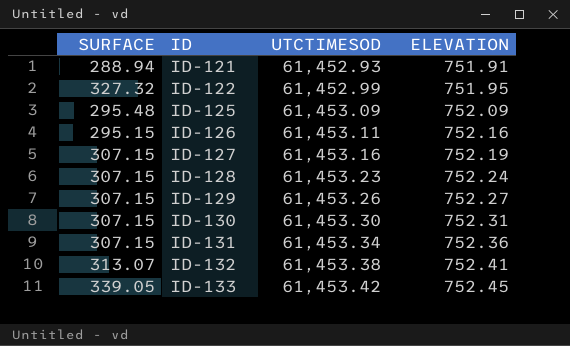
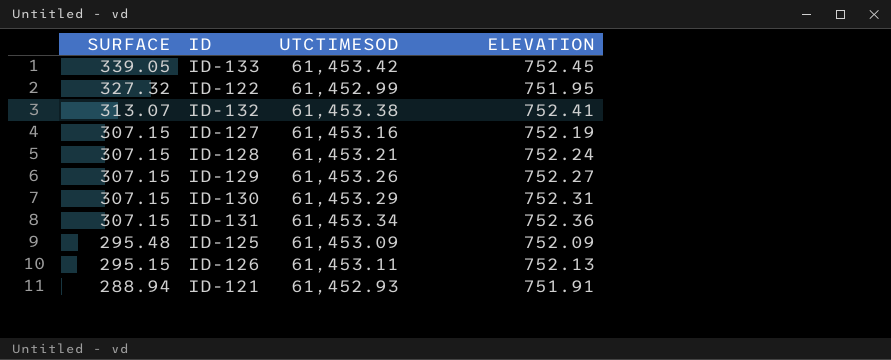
row order: ID ascending -> SURFACE descending
ID-128 | UTCTIMESOD: 61,453.23 -> 61,453.21
ID-130 | UTCTIMESOD: 61,453.30 -> 61,453.29
ID-126 | ELEVATION: 752.16 -> 752.13

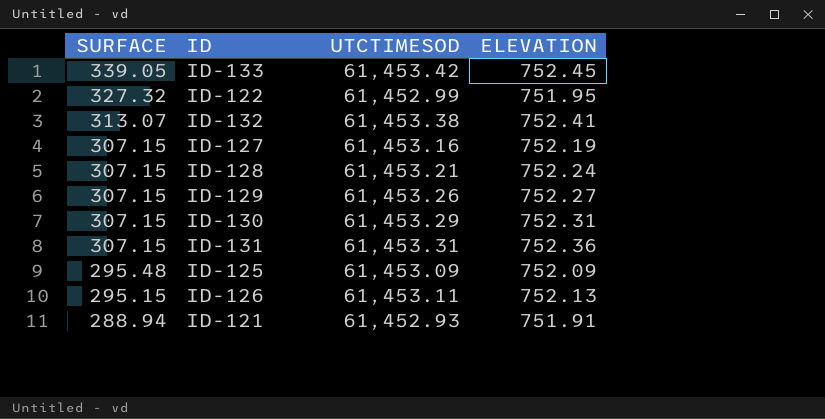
ID-131 | UTCTIMESOD: 61,453.34 -> 61,453.31

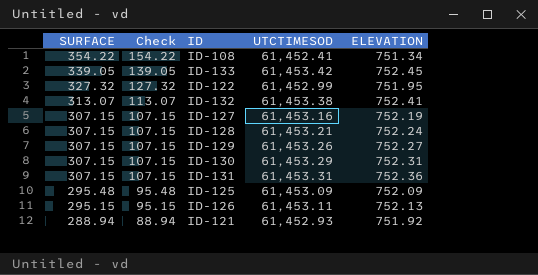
column Check | formula: none -> [SURFACE] - 200
row ID-108: none -> 354.22 | 154.22 | 61,452.41 | 751.34
ID-121 | ELEVATION: 751.91 -> 751.92

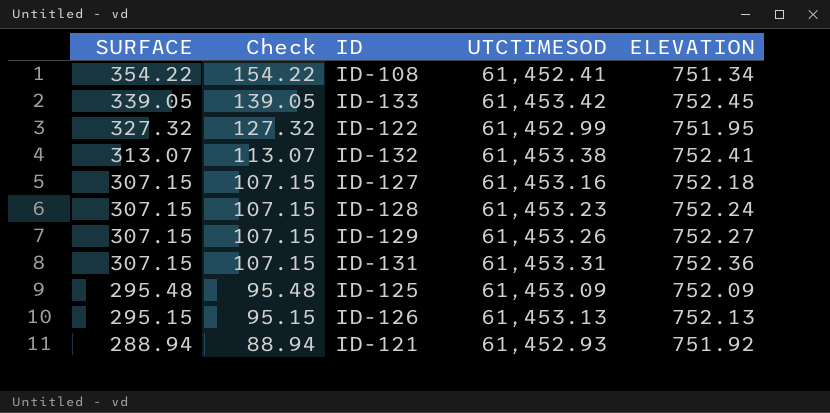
row ID-130: 307.15 | 107.15 | 61,453.29 | 752.31 -> none
ID-127 | ELEVATION: 752.19 -> 752.18
ID-128 | UTCTIMESOD: 61,453.21 -> 61,453.23
ID-126 | UTCTIMESOD: 61,453.11 -> 61,453.13

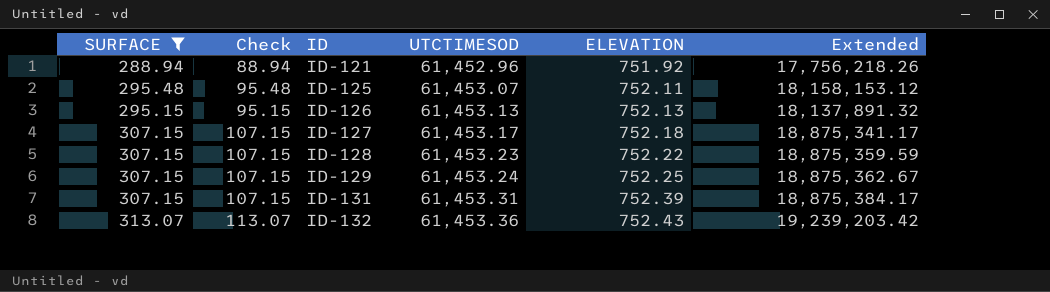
filter: none -> SURFACE <= 313.07
row order: SURFACE descending -> ID ascending
column Extended | formula: none -> [SURFACE] * [UTCTIMESOD]
ID-121 | UTCTIMESOD: 61,452.93 -> 61,452.96
ID-125 | UTCTIMESOD: 61,453.09 -> 61,453.07
ID-125 | ELEVATION: 752.09 -> 752.11
ID-127 | UTCTIMESOD: 61,453.16 -> 61,453.17
ID-128 | ELEVATION: 752.24 -> 752.22
ID-129 | UTCTIMESOD: 61,453.26 -> 61,453.24
ID-129 | ELEVATION: 752.27 -> 752.25
ID-131 | ELEVATION: 752.36 -> 752.39
ID-132 | UTCTIMESOD: 61,453.38 -> 61,453.36
ID-132 | ELEVATION: 752.41 -> 752.43

